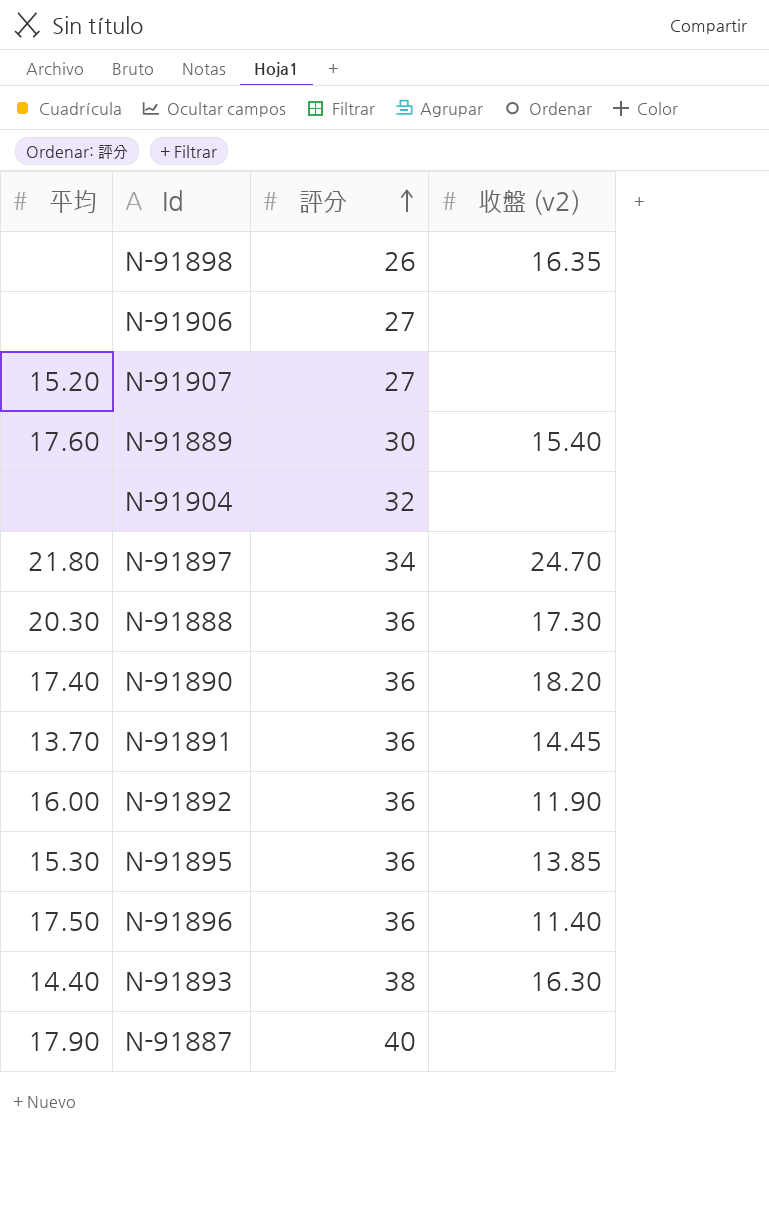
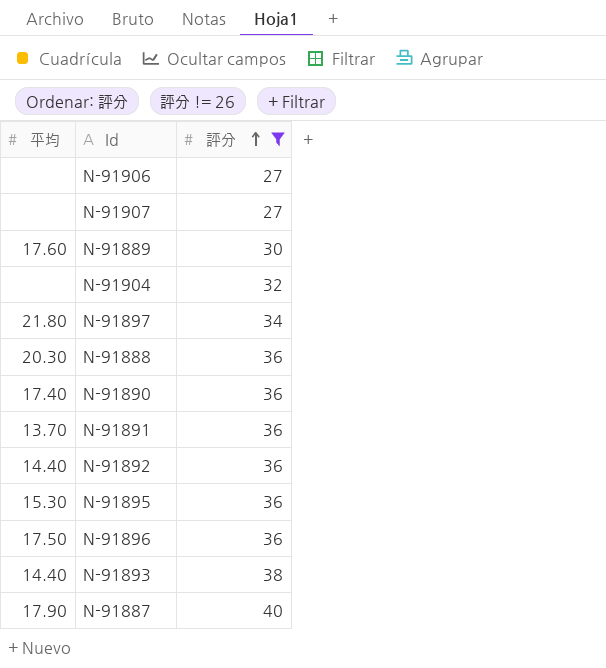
filter: none -> 評分 != 26
column 收盤 (v2) | position: 4 -> none
N-91907 | 平均: 15.20 -> none
N-91892 | 平均: 16.00 -> 14.40

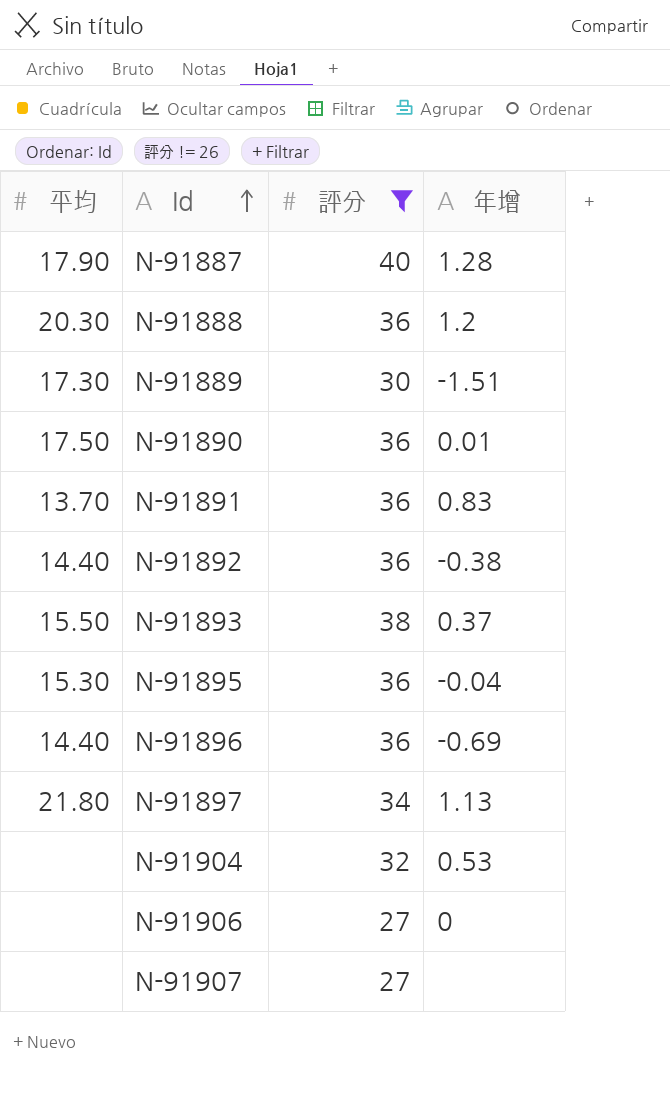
row order: 評分 ascending -> Id ascending
column 年增 | position: none -> 4
N-91889 | 平均: 17.60 -> 17.30
N-91890 | 平均: 17.40 -> 17.50
N-91893 | 平均: 14.40 -> 15.50
N-91896 | 平均: 17.50 -> 14.40

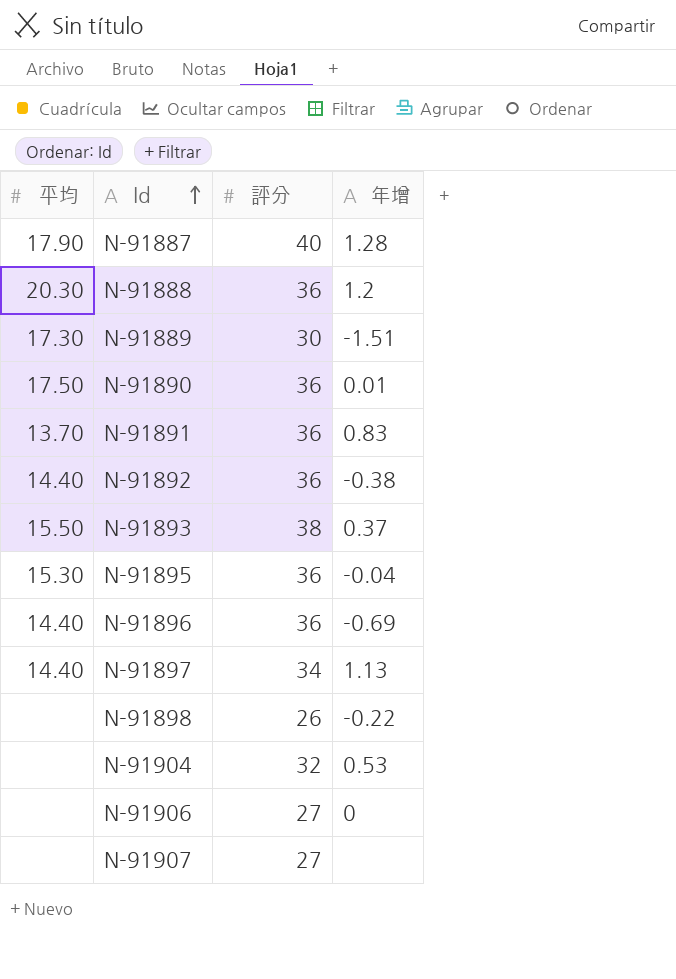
filter: 評分 != 26 -> none
N-91897 | 平均: 21.80 -> 14.40

